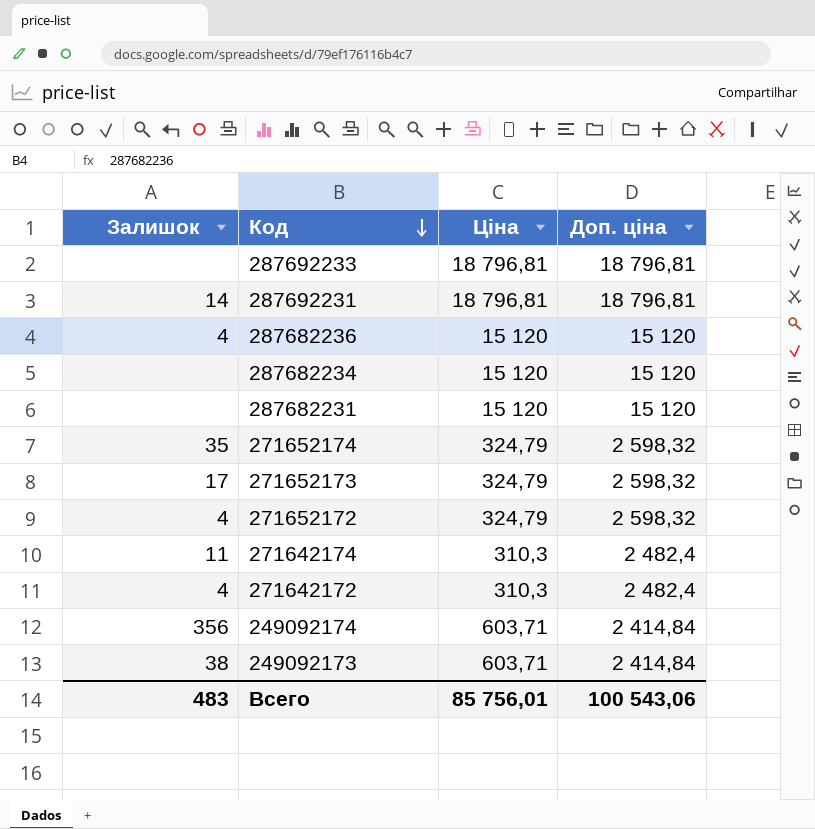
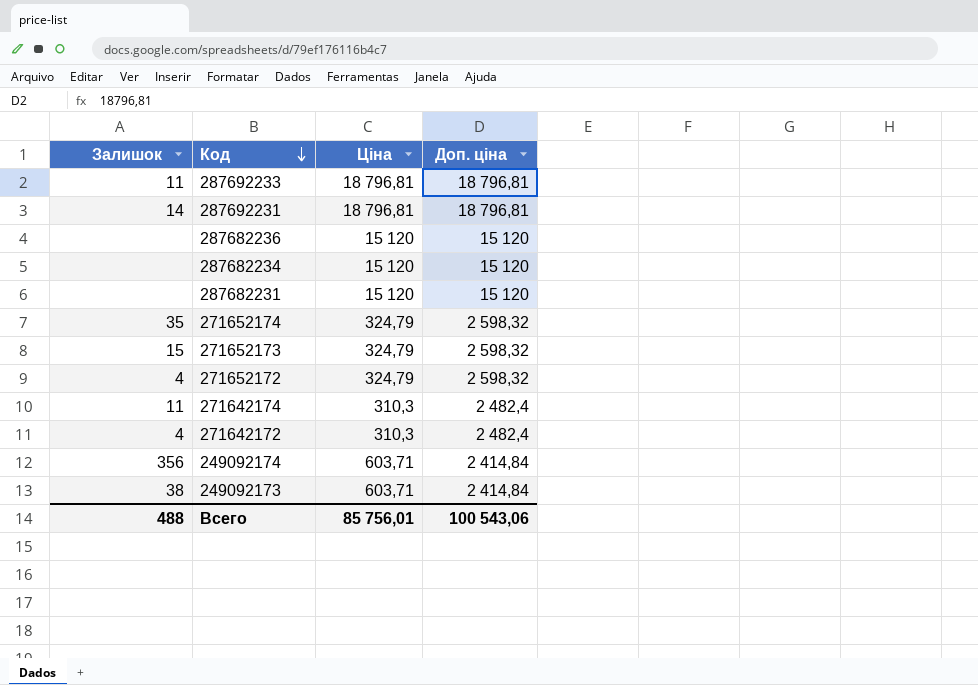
287692233 | Залишок: none -> 11
287682236 | Залишок: 4 -> none
271652173 | Залишок: 17 -> 15
Всего | Залишок: 483 -> 488

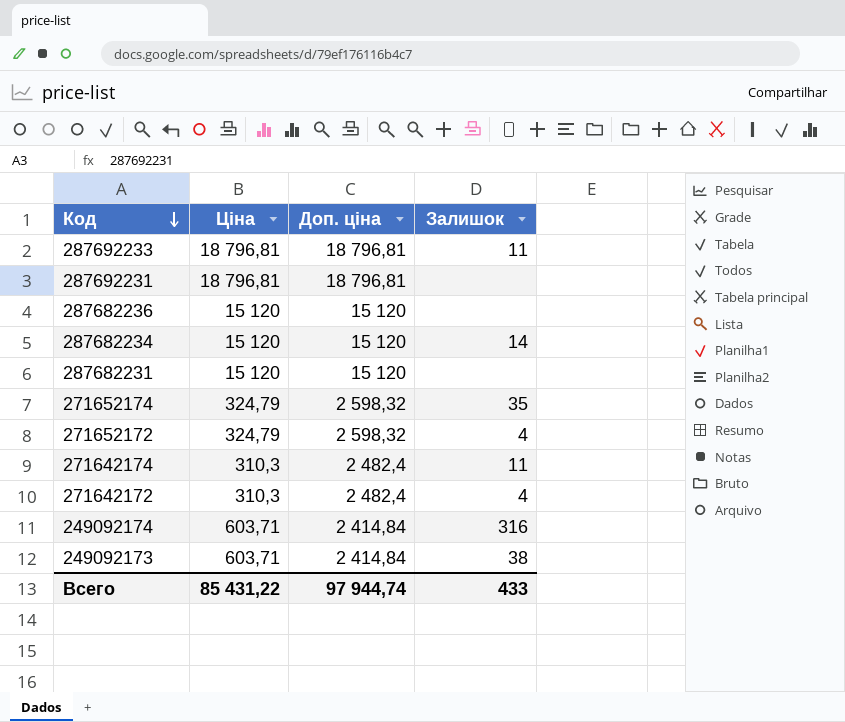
column Залишок | position: 1 -> 4
row 271652173: 15 | 324,79 | 2 598,32 -> none
287692231 | Залишок: 14 -> none
287682234 | Залишок: none -> 14
249092174 | Залишок: 356 -> 316
Всего | Ціна: 85 756,01 -> 85 431,22
Всего | Доп. ціна: 100 543,06 -> 97 944,74
Всего | Залишок: 488 -> 433

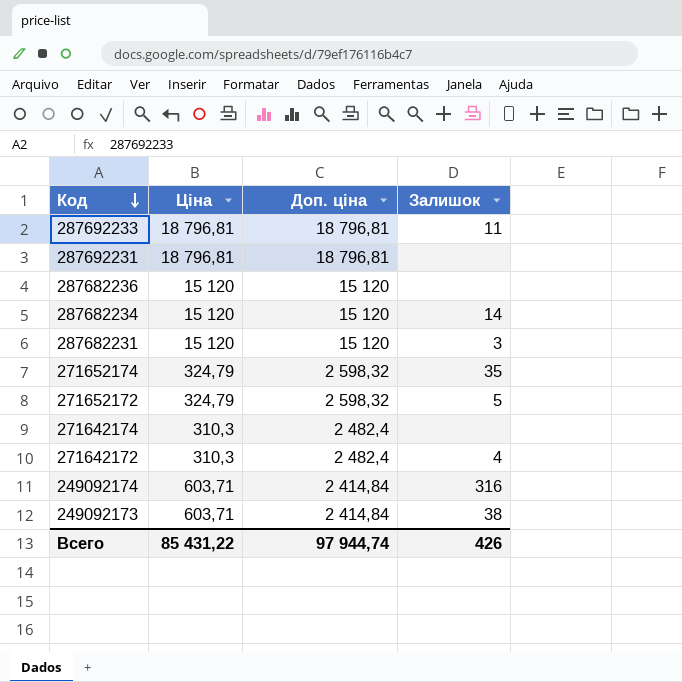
287682231 | Залишок: none -> 3
271652172 | Залишок: 4 -> 5
271642174 | Залишок: 11 -> none
Всего | Залишок: 433 -> 426

